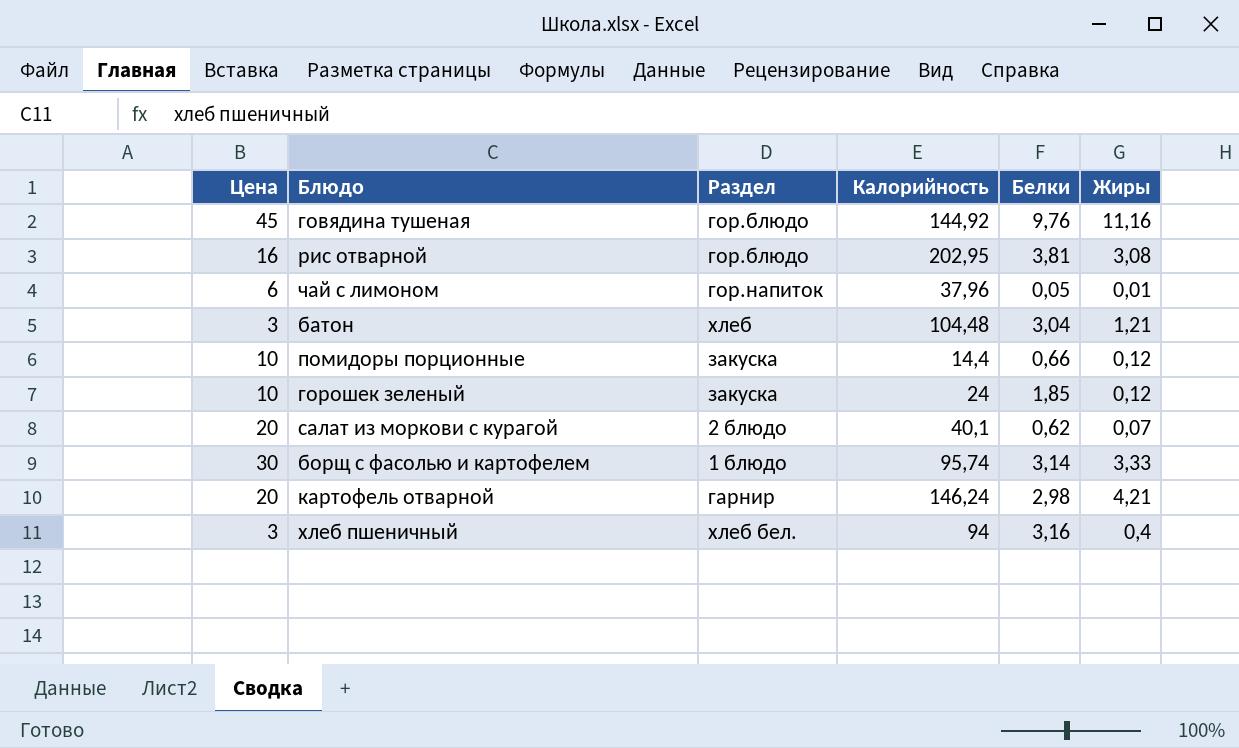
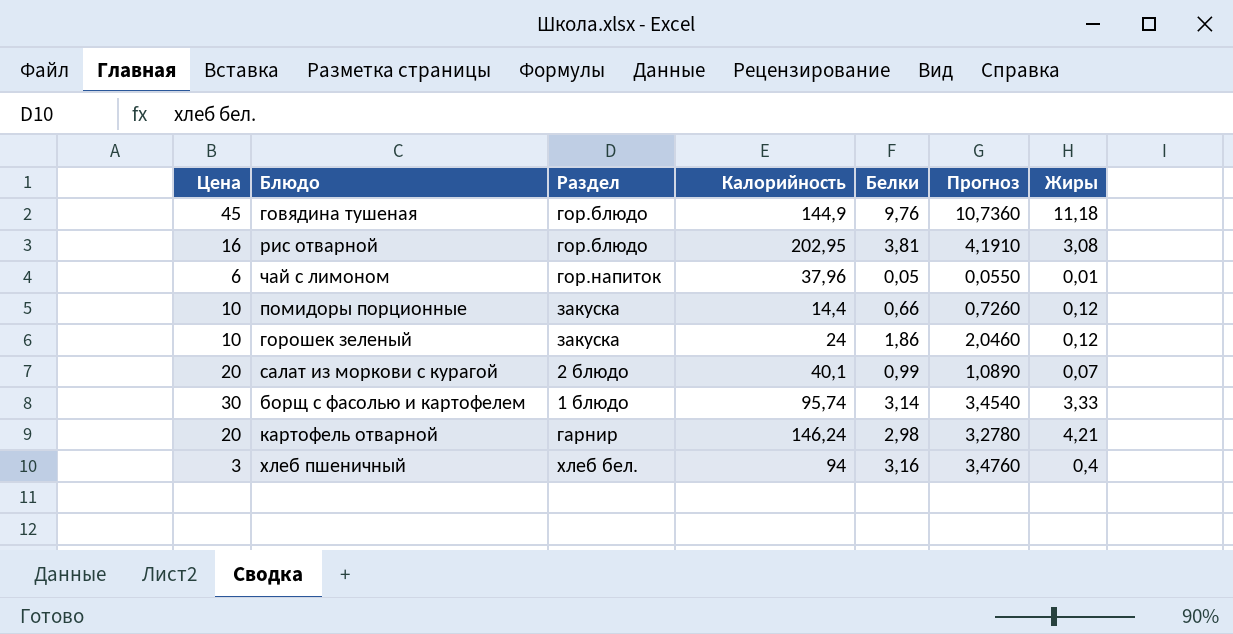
column Прогноз | formula: none -> [Белки] * 1,1
row батон: 3 | хлеб | 104,48 | 3,04 | 1,21 -> none
говядина тушеная | Калорийность: 144,92 -> 144,9
говядина тушеная | Жиры: 11,16 -> 11,18
горошек зеленый | Белки: 1,85 -> 1,86
салат из моркови с курагой | Белки: 0,62 -> 0,99

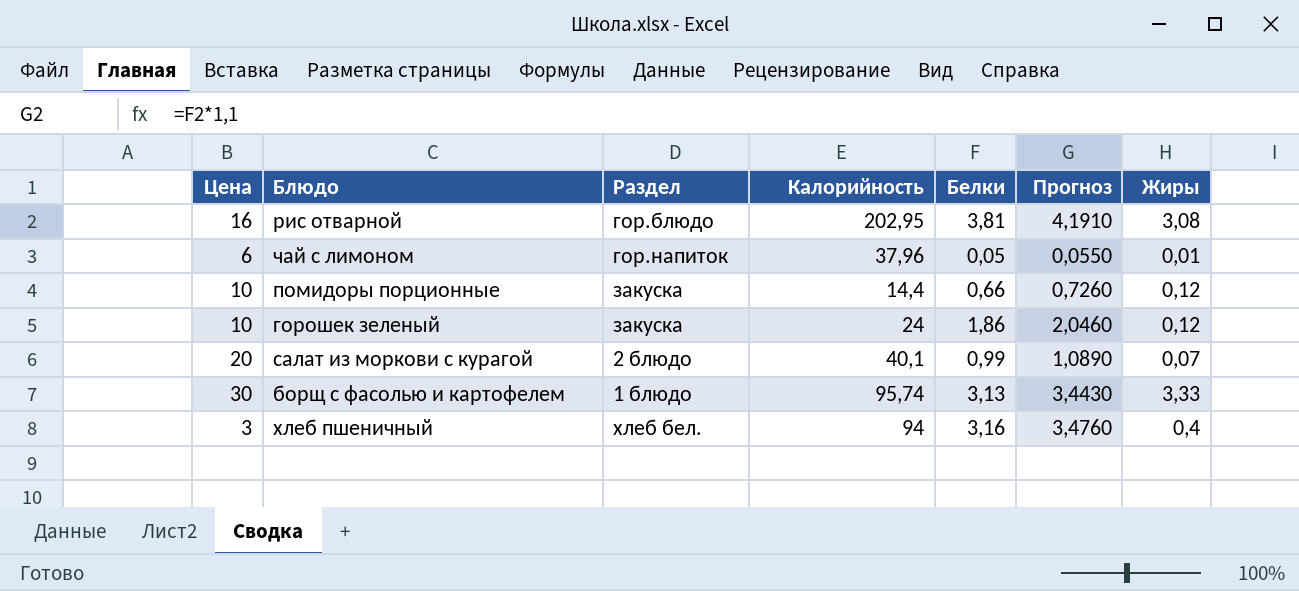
row говядина тушеная: 45 | гор.блюдо | 144,9 | 9,76 | 10,7360 | 11,18 -> none
row картофель отварной: 20 | гарнир | 146,24 | 2,98 | 3,2780 | 4,21 -> none
борщ с фасолью и картофелем | Белки: 3,14 -> 3,13
борщ с фасолью и картофелем | Прогноз: 3,4540 -> 3,4430

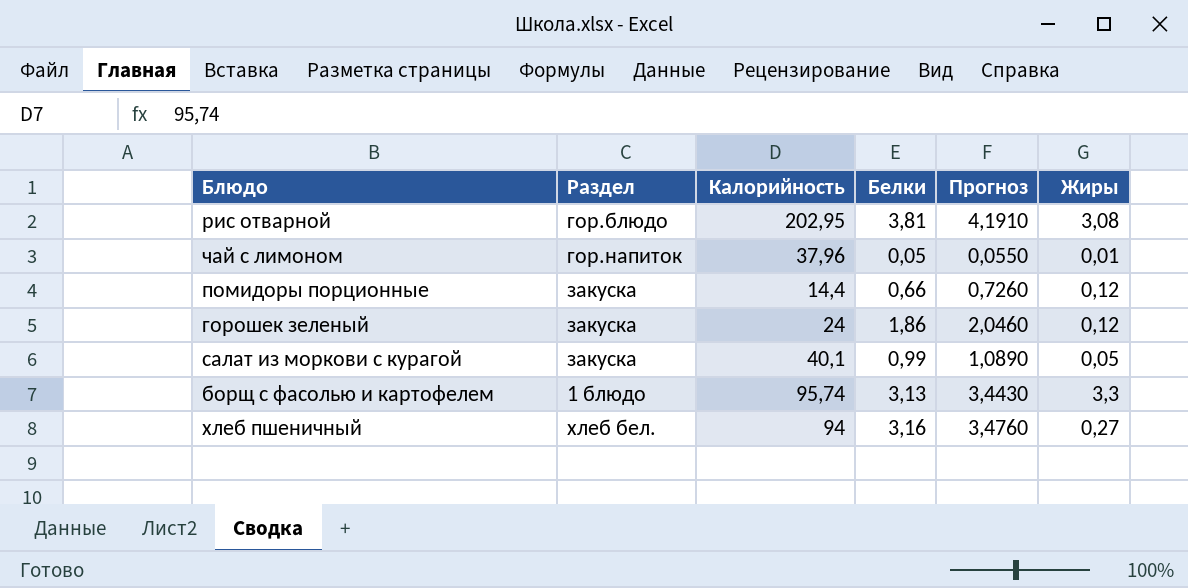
column Цена | position: 1 -> none
салат из моркови с курагой | Раздел: 2 блюдо -> закуска
салат из моркови с курагой | Жиры: 0,07 -> 0,05
борщ с фасолью и картофелем | Жиры: 3,33 -> 3,3
хлеб пшеничный | Жиры: 0,4 -> 0,27

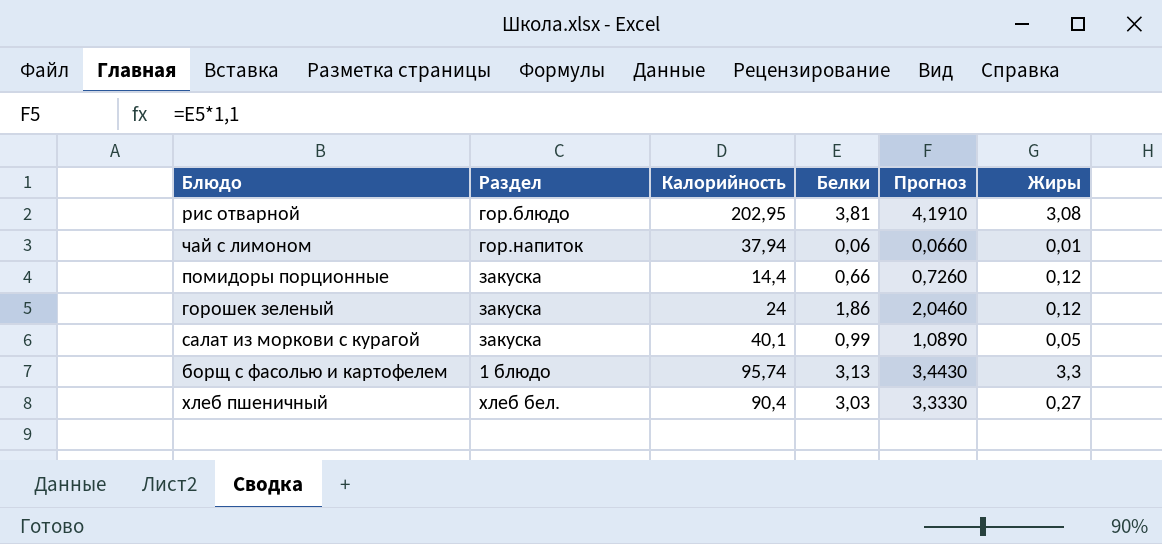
чай с лимоном | Калорийность: 37,96 -> 37,94
чай с лимоном | Белки: 0,05 -> 0,06
чай с лимоном | Прогноз: 0,0550 -> 0,0660
хлеб пшеничный | Калорийность: 94 -> 90,4
хлеб пшеничный | Белки: 3,16 -> 3,03
хлеб пшеничный | Прогноз: 3,4760 -> 3,3330

